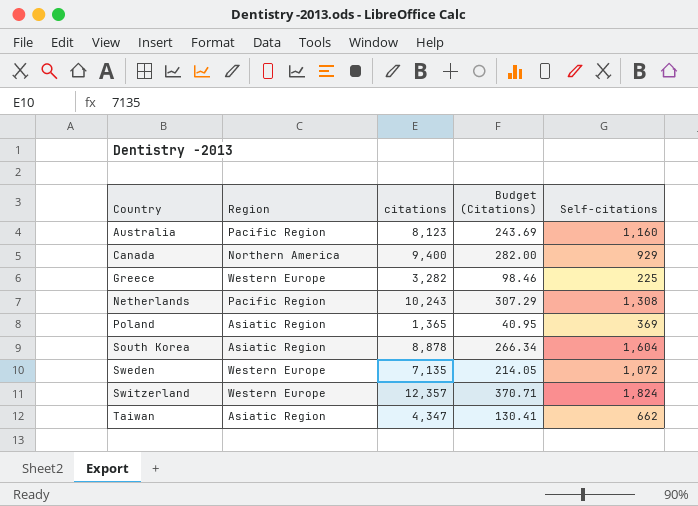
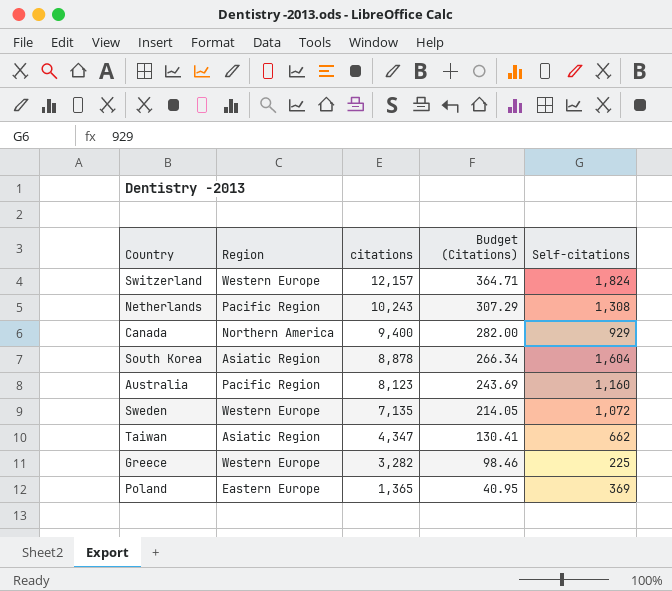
row order: Country ascending -> citations descending
Switzerland | citations: 12,357 -> 12,157
Switzerland | Budget (Citations): 370.71 -> 364.71
Poland | Region: Asiatic Region -> Eastern Europe

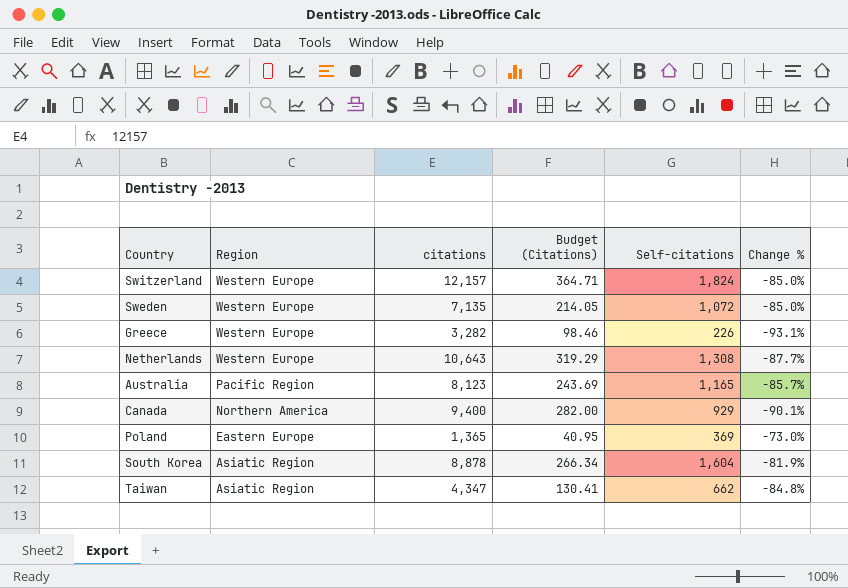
row order: citations descending -> Region descending
column Change % | formula: none -> ([Self-citations] - [citations]) / [citations]
Greece | Self-citations: 225 -> 226
Netherlands | Region: Pacific Region -> Western Europe
Netherlands | citations: 10,243 -> 10,643
Netherlands | Budget (Citations): 307.29 -> 319.29
Australia | Self-citations: 1,160 -> 1,165

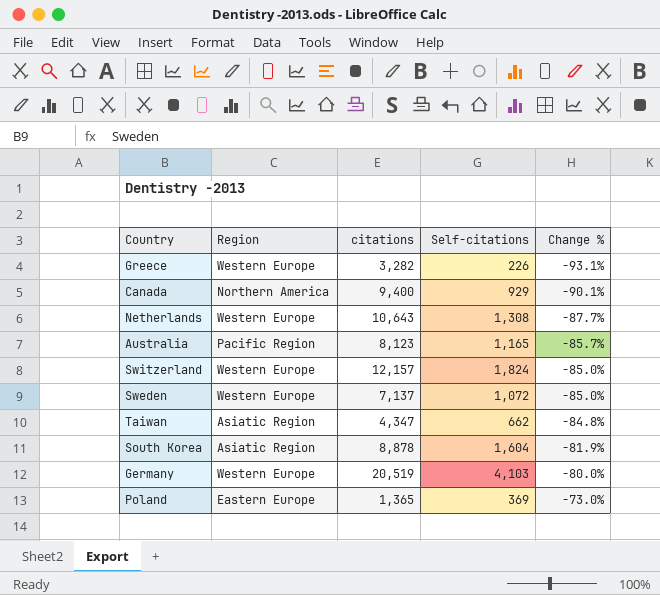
row order: Region descending -> Change % ascending
column Budget (Citations) | formula: [citations] * 0.03 -> none
Sweden | citations: 7,135 -> 7,137
row Germany: none -> Western Europe | 20,519 | 4,103 | -80.0%

